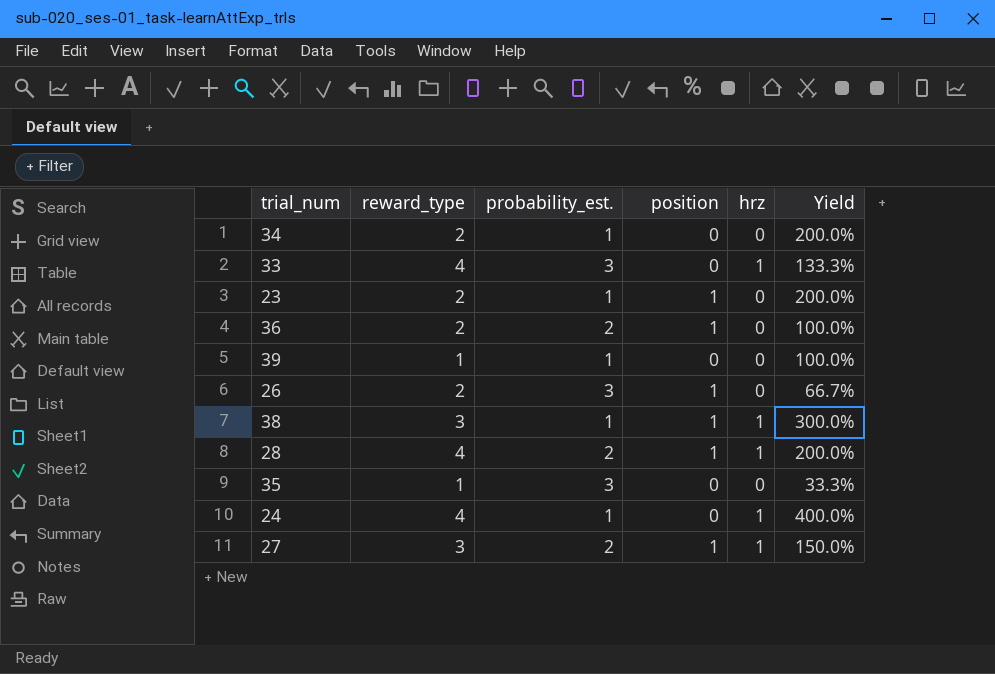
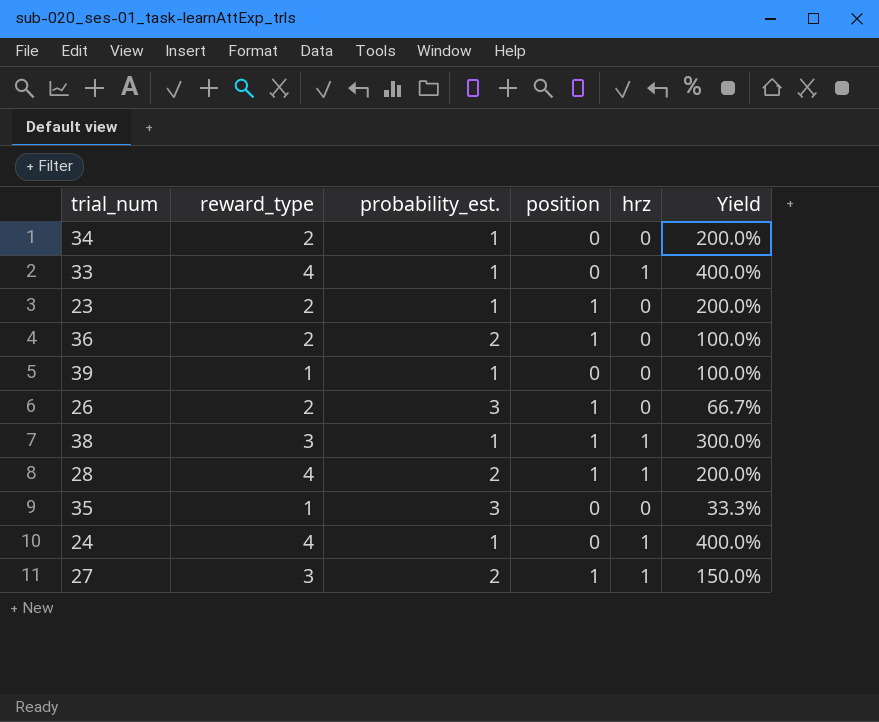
33 | probability_est.: 3 -> 1
33 | Yield: 133.3% -> 400.0%

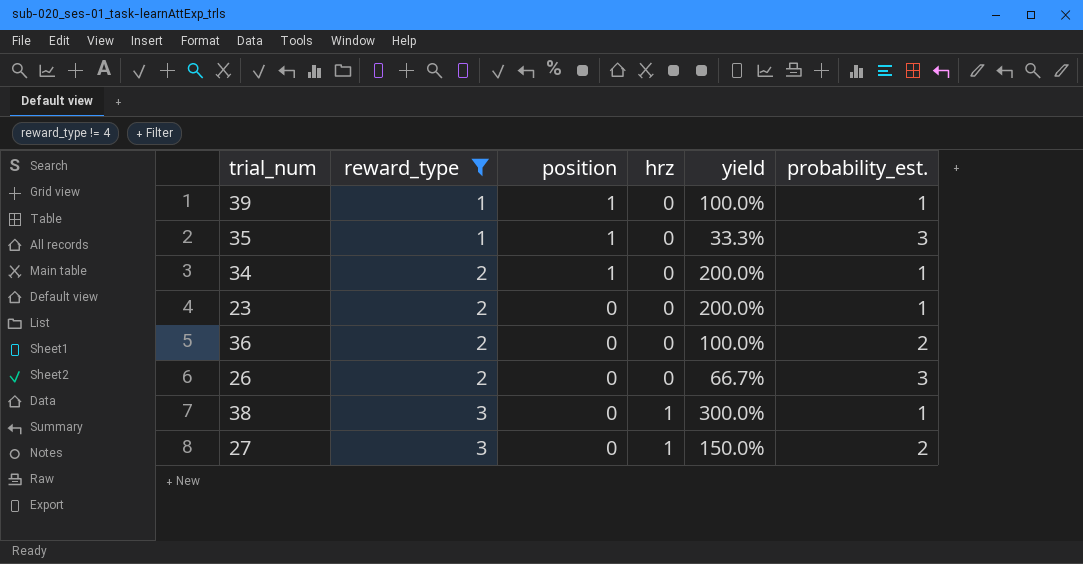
filter: none -> reward_type != 4
row order: none -> reward_type ascending
column name: Yield -> yield
column probability_est. | position: 3 -> 6
39 | position: 0 -> 1
35 | position: 0 -> 1
34 | position: 0 -> 1
23 | position: 1 -> 0
36 | position: 1 -> 0
26 | position: 1 -> 0
38 | position: 1 -> 0
27 | position: 1 -> 0

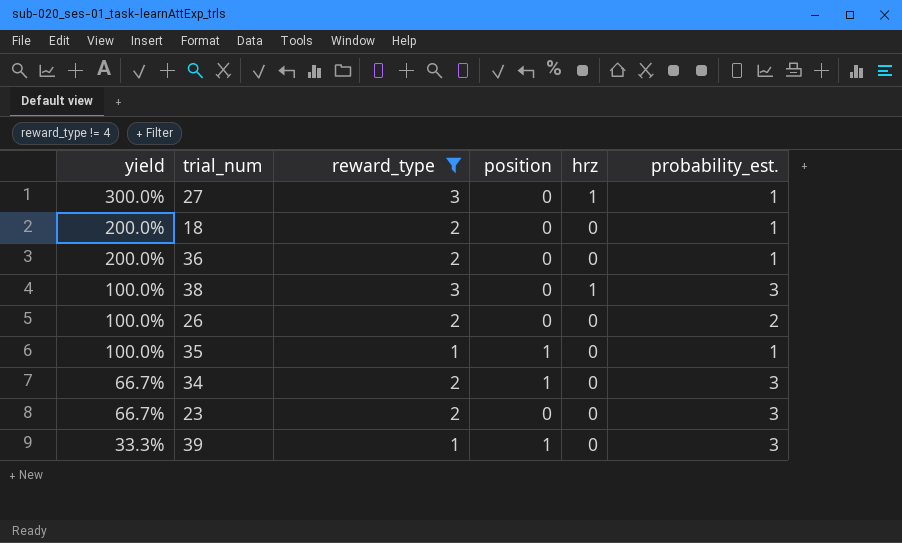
row order: reward_type ascending -> yield descending
column yield | position: 5 -> 1
27 | yield: 150.0% -> 300.0%
27 | probability_est.: 2 -> 1
row 18: none -> 200.0% | 2 | 0 | 0 | 1
36 | yield: 100.0% -> 200.0%
36 | probability_est.: 2 -> 1
38 | yield: 300.0% -> 100.0%
38 | probability_est.: 1 -> 3
26 | yield: 66.7% -> 100.0%
26 | probability_est.: 3 -> 2
35 | yield: 33.3% -> 100.0%
35 | probability_est.: 3 -> 1
34 | yield: 200.0% -> 66.7%
34 | probability_est.: 1 -> 3
23 | yield: 200.0% -> 66.7%
23 | probability_est.: 1 -> 3
39 | yield: 100.0% -> 33.3%
39 | probability_est.: 1 -> 3

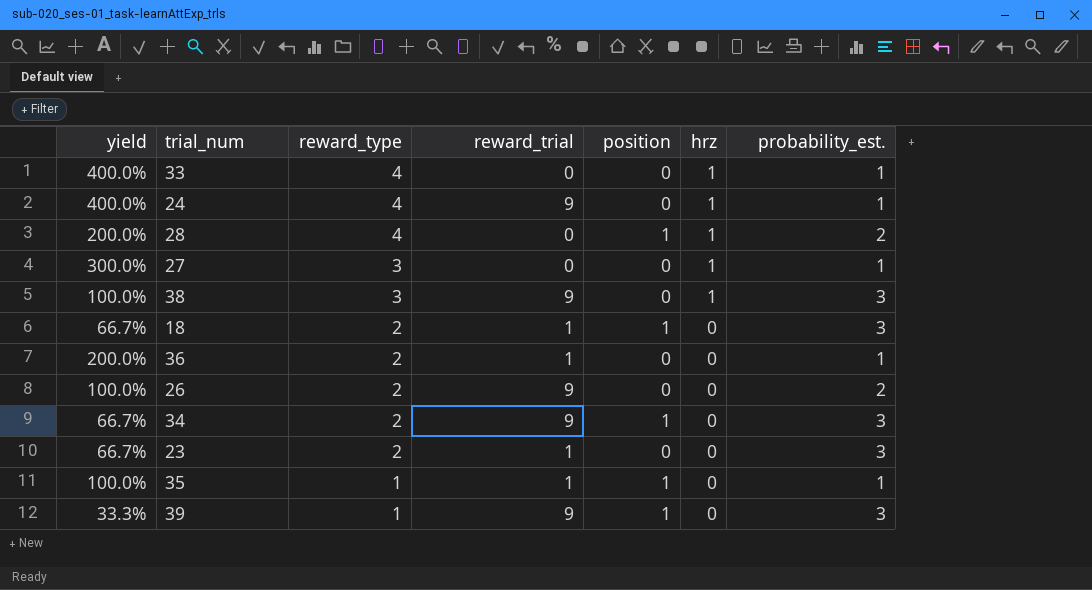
filter: reward_type != 4 -> none
row order: yield descending -> reward_type descending
column reward_trial | position: none -> 4
18 | yield: 200.0% -> 66.7%
18 | position: 0 -> 1
18 | probability_est.: 1 -> 3

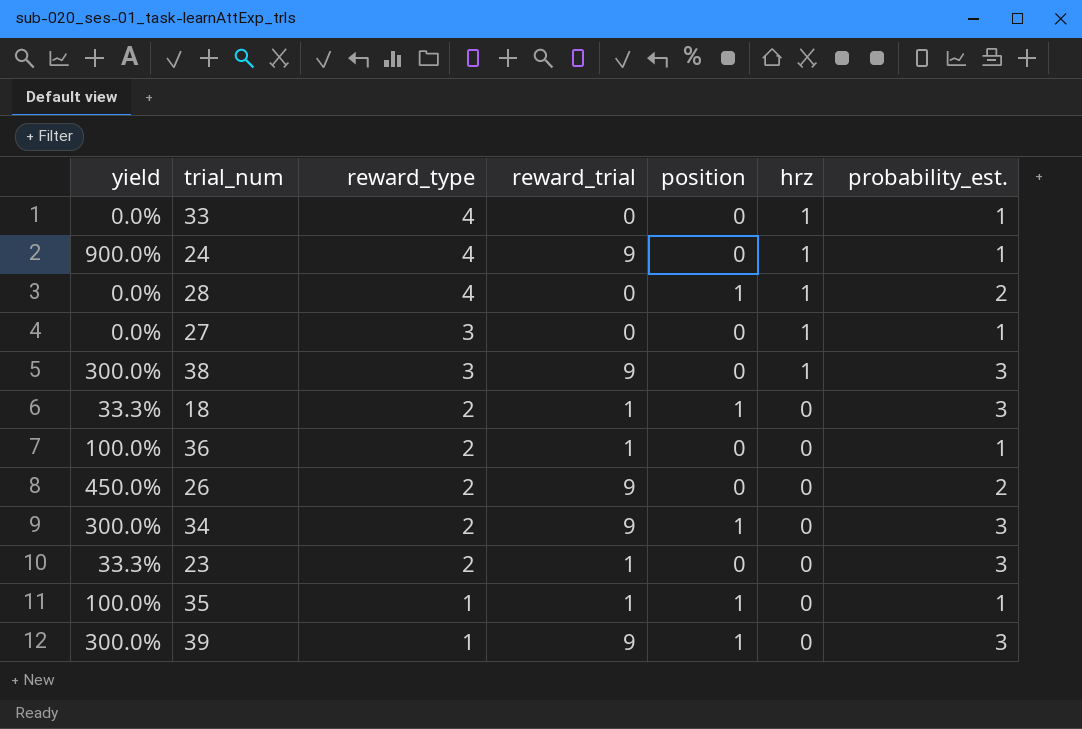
column yield | formula: [reward_type] / [probability_est.] -> [reward_trial] / [probability_est.]

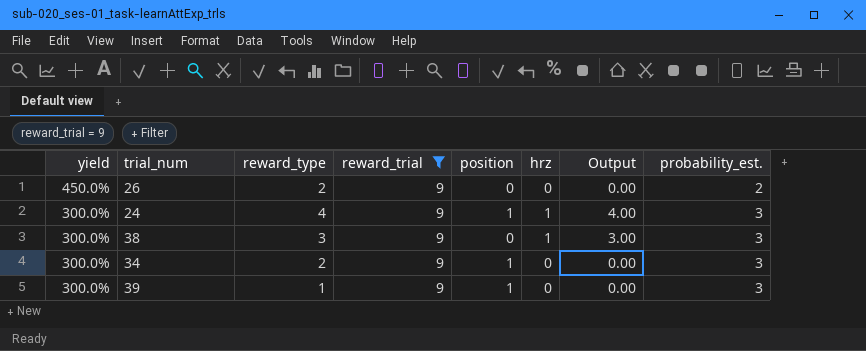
filter: none -> reward_trial = 9
row order: reward_type descending -> yield descending
column Output | formula: none -> [reward_type] * [hrz]
24 | yield: 900.0% -> 300.0%
24 | position: 0 -> 1
24 | probability_est.: 1 -> 3

